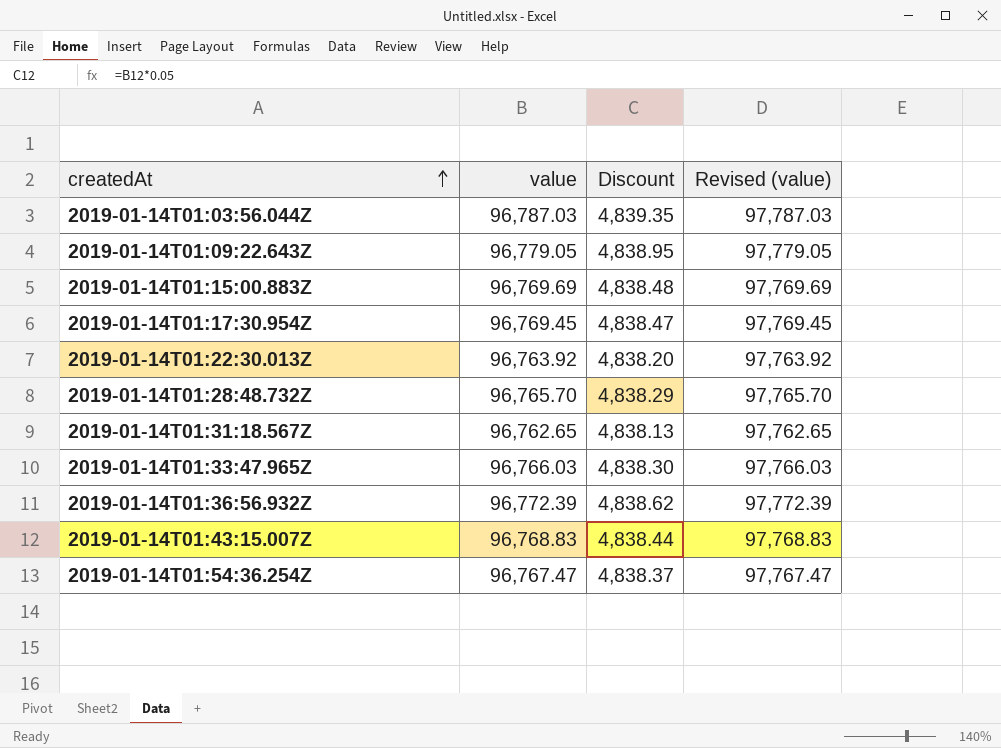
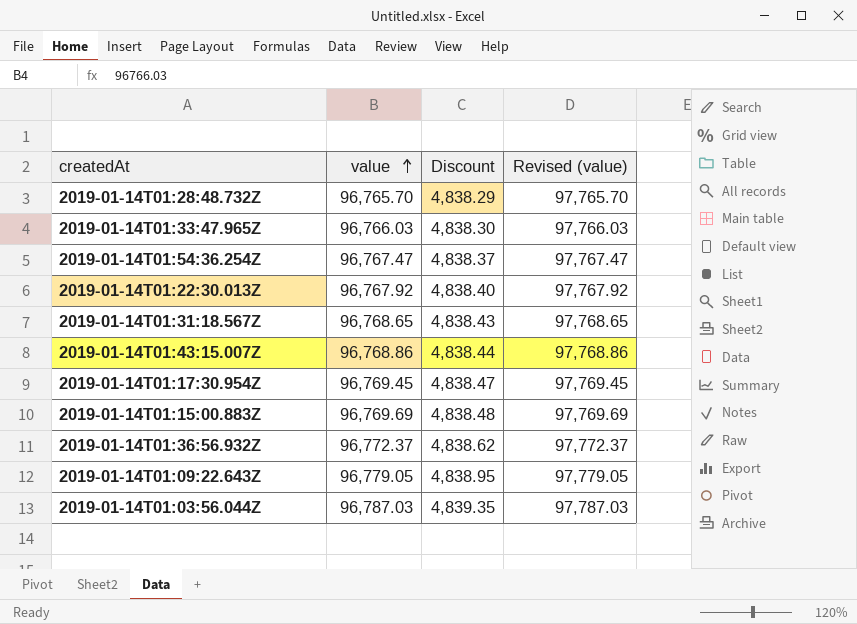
row order: createdAt ascending -> value ascending
2019-01-14T01:22:30.013Z | value: 96,763.92 -> 96,767.92
2019-01-14T01:22:30.013Z | Discount: 4,838.20 -> 4,838.40
2019-01-14T01:22:30.013Z | Revised (value): 97,763.92 -> 97,767.92
2019-01-14T01:31:18.567Z | value: 96,762.65 -> 96,768.65
2019-01-14T01:31:18.567Z | Discount: 4,838.13 -> 4,838.43
2019-01-14T01:31:18.567Z | Revised (value): 97,762.65 -> 97,768.65
2019-01-14T01:43:15.007Z | value: 96,768.83 -> 96,768.86
2019-01-14T01:43:15.007Z | Revised (value): 97,768.83 -> 97,768.86
2019-01-14T01:36:56.932Z | value: 96,772.39 -> 96,772.37
2019-01-14T01:36:56.932Z | Revised (value): 97,772.39 -> 97,772.37

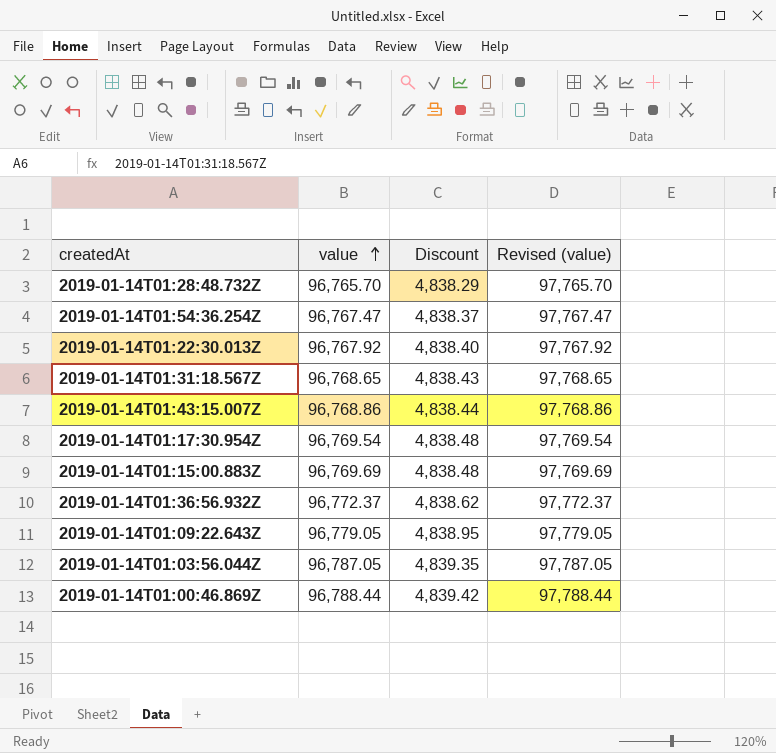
row 2019-01-14T01:33:47.965Z: 96,766.03 | 4,838.30 | 97,766.03 -> none
2019-01-14T01:17:30.954Z | value: 96,769.45 -> 96,769.54
2019-01-14T01:17:30.954Z | Discount: 4,838.47 -> 4,838.48
2019-01-14T01:17:30.954Z | Revised (value): 97,769.45 -> 97,769.54
2019-01-14T01:03:56.044Z | value: 96,787.03 -> 96,787.05
2019-01-14T01:03:56.044Z | Revised (value): 97,787.03 -> 97,787.05
row 2019-01-14T01:00:46.869Z: none -> 96,788.44 | 4,839.42 | 97,788.44

